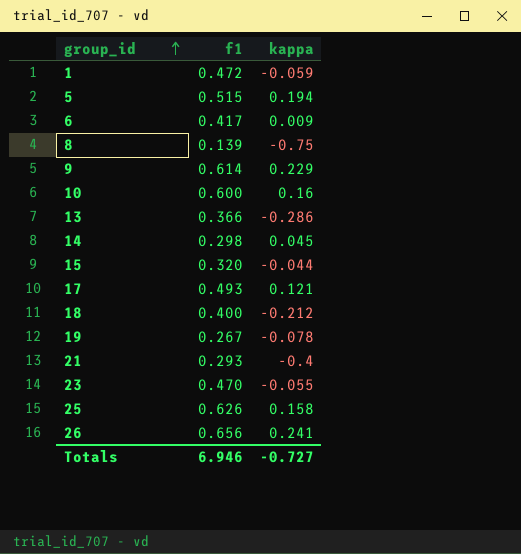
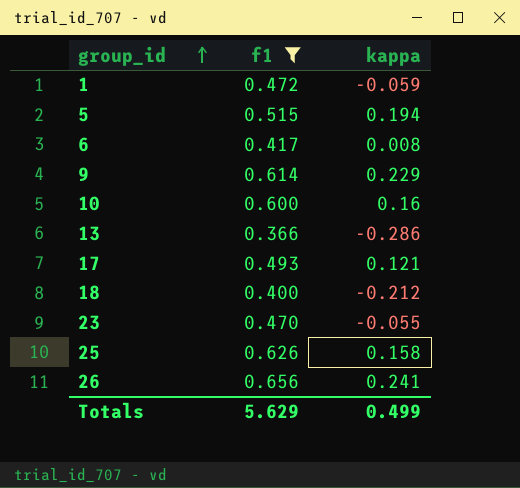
filter: none -> f1 >= 0.366
6 | kappa: 0.009 -> 0.008
Totals | f1: 6.946 -> 5.629
Totals | kappa: -0.727 -> 0.499

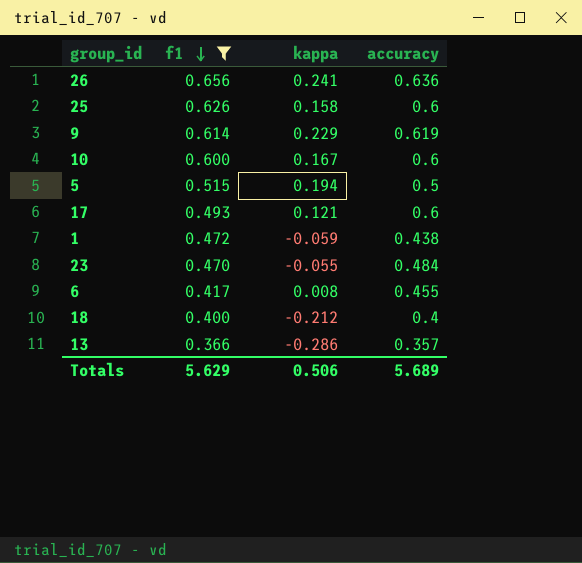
row order: group_id ascending -> f1 descending
column accuracy | position: none -> 4
10 | kappa: 0.16 -> 0.167
Totals | kappa: 0.499 -> 0.506

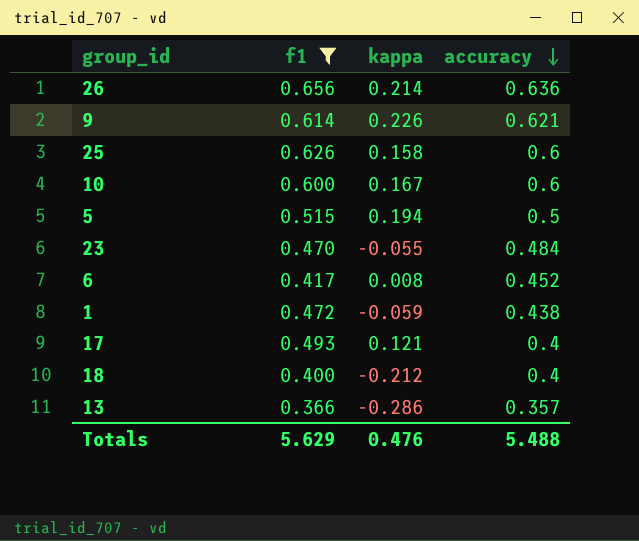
row order: f1 descending -> accuracy descending
26 | kappa: 0.241 -> 0.214
9 | kappa: 0.229 -> 0.226
9 | accuracy: 0.619 -> 0.621
6 | accuracy: 0.455 -> 0.452
17 | accuracy: 0.6 -> 0.4
Totals | kappa: 0.506 -> 0.476
Totals | accuracy: 5.689 -> 5.488

